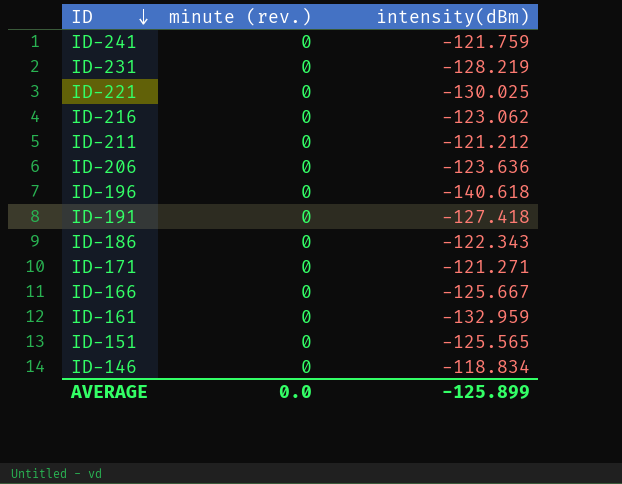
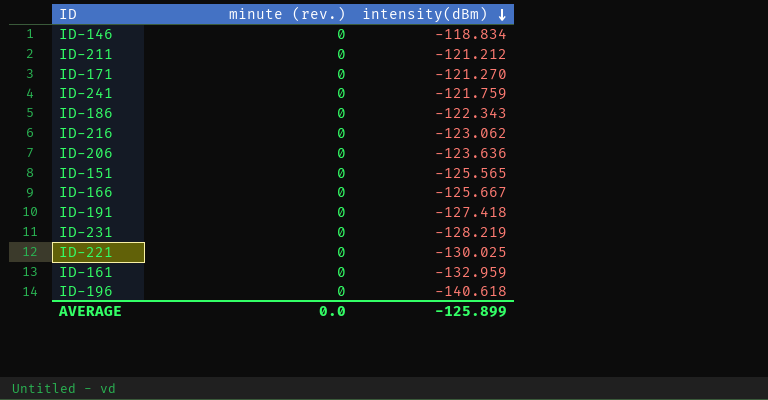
row order: ID descending -> intensity(dBm) descending
ID-171 | intensity(dBm): -121.271 -> -121.270

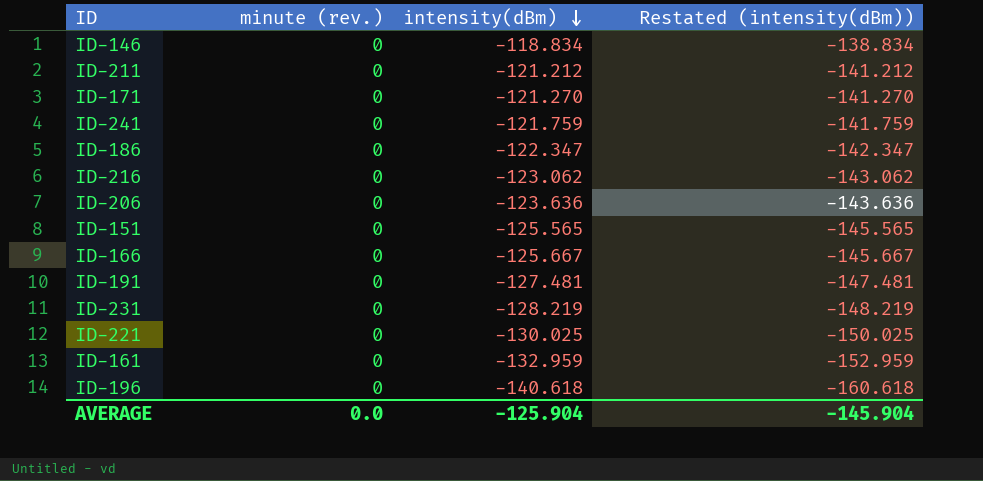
column Restated (intensity(dBm)) | formula: none -> [intensity(dBm)] - 20
ID-186 | intensity(dBm): -122.343 -> -122.347
ID-191 | intensity(dBm): -127.418 -> -127.481
AVERAGE | intensity(dBm): -125.899 -> -125.904

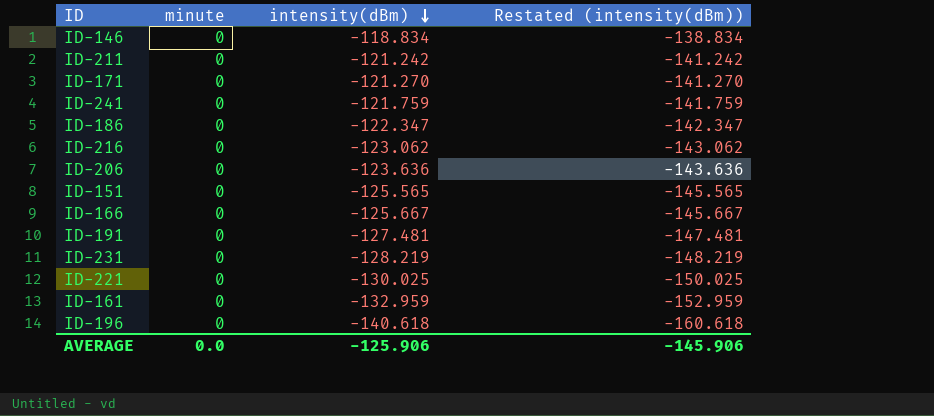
column name: minute (rev.) -> minute
ID-211 | intensity(dBm): -121.212 -> -121.242
ID-211 | Restated (intensity(dBm)): -141.212 -> -141.242
AVERAGE | intensity(dBm): -125.904 -> -125.906
AVERAGE | Restated (intensity(dBm)): -145.904 -> -145.906

